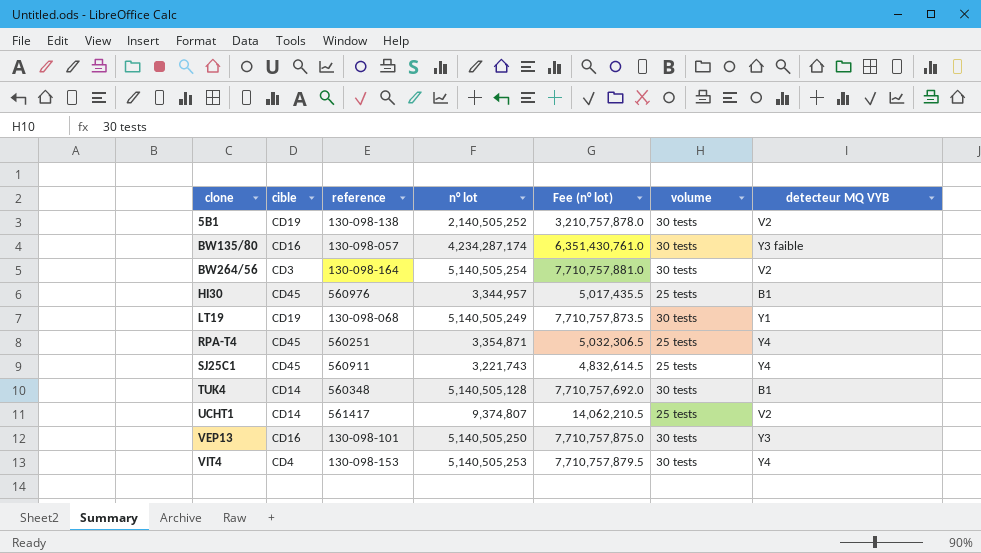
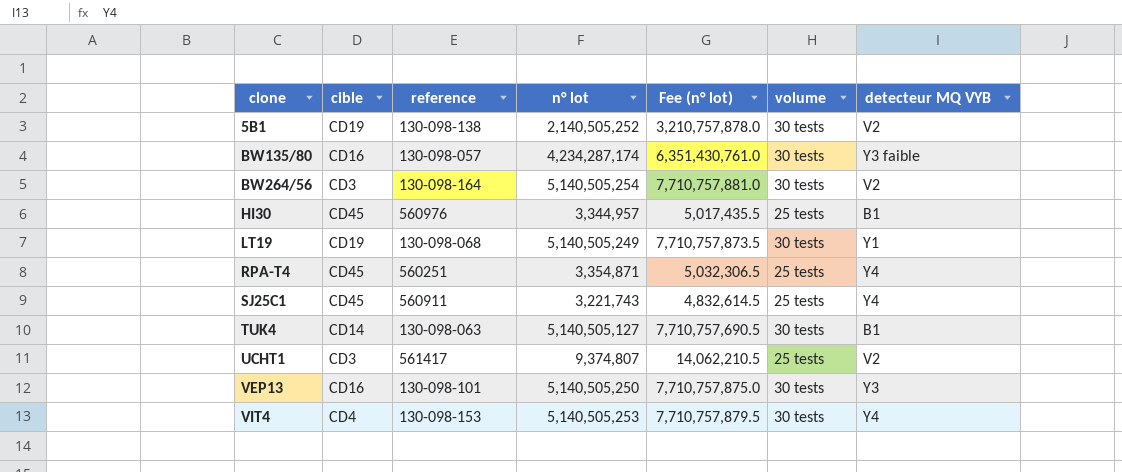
TUK4 | reference: 560348 -> 130-098-063
TUK4 | n° lot: 5,140,505,128 -> 5,140,505,127
TUK4 | Fee (n° lot): 7,710,757,692.0 -> 7,710,757,690.5
UCHT1 | cible: CD14 -> CD3

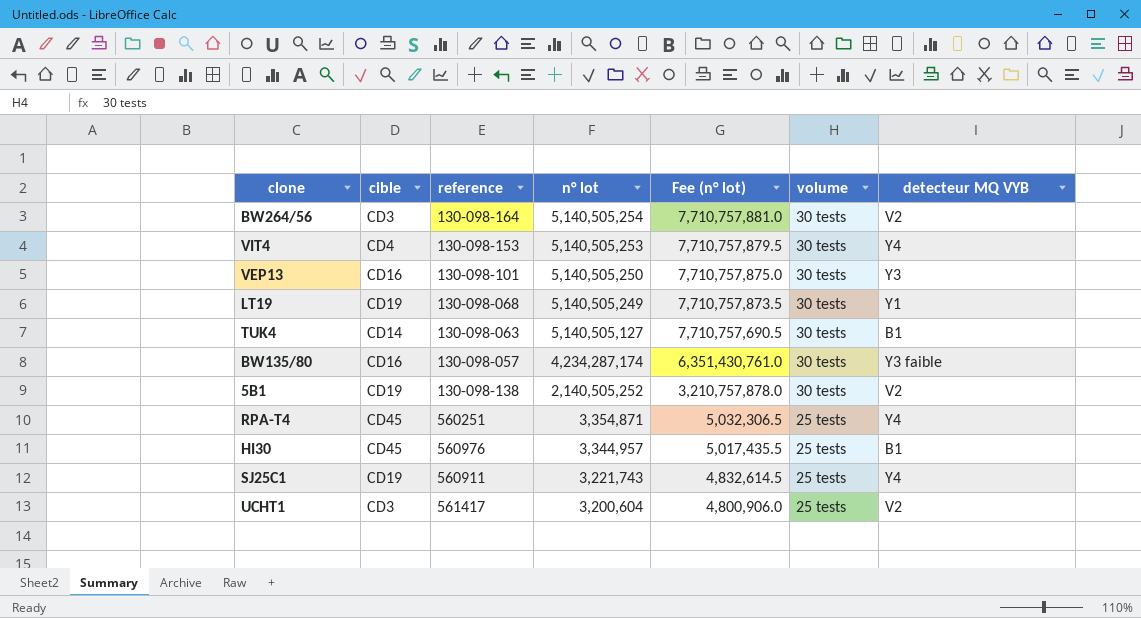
row order: clone ascending -> n° lot descending
SJ25C1 | cible: CD45 -> CD19
UCHT1 | n° lot: 9,374,807 -> 3,200,604
UCHT1 | Fee (n° lot): 14,062,210.5 -> 4,800,906.0

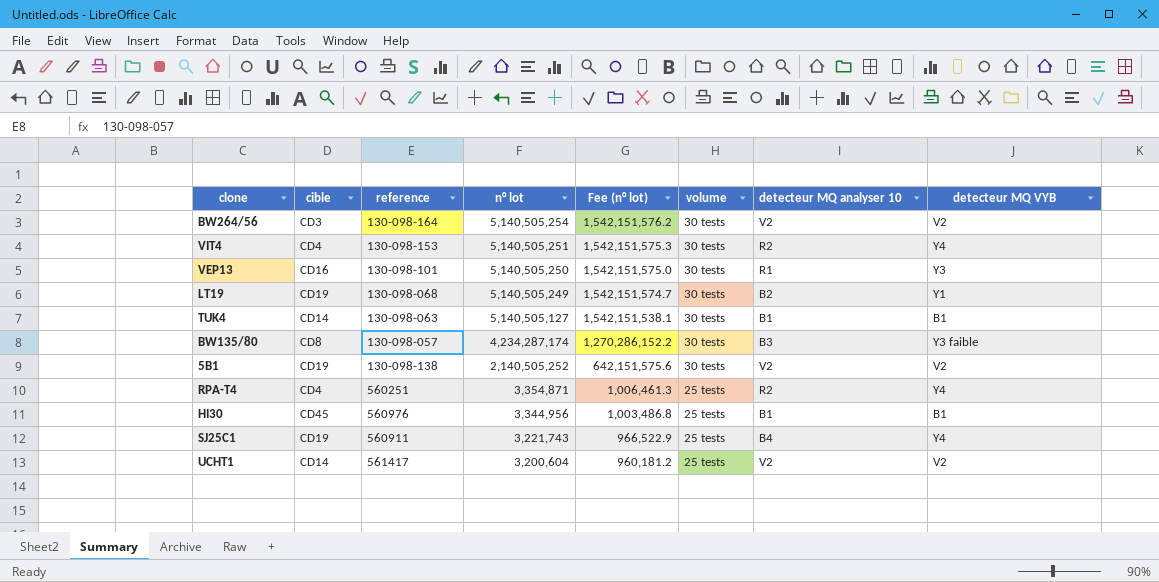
column Fee (n° lot) | formula: [n° lot] * 1.5 -> [n° lot] * 0.3
column detecteur MQ analyser 10 | position: none -> 7
VIT4 | n° lot: 5,140,505,253 -> 5,140,505,251
BW135/80 | cible: CD16 -> CD8
RPA-T4 | cible: CD45 -> CD4
HI30 | n° lot: 3,344,957 -> 3,344,956
UCHT1 | cible: CD3 -> CD14

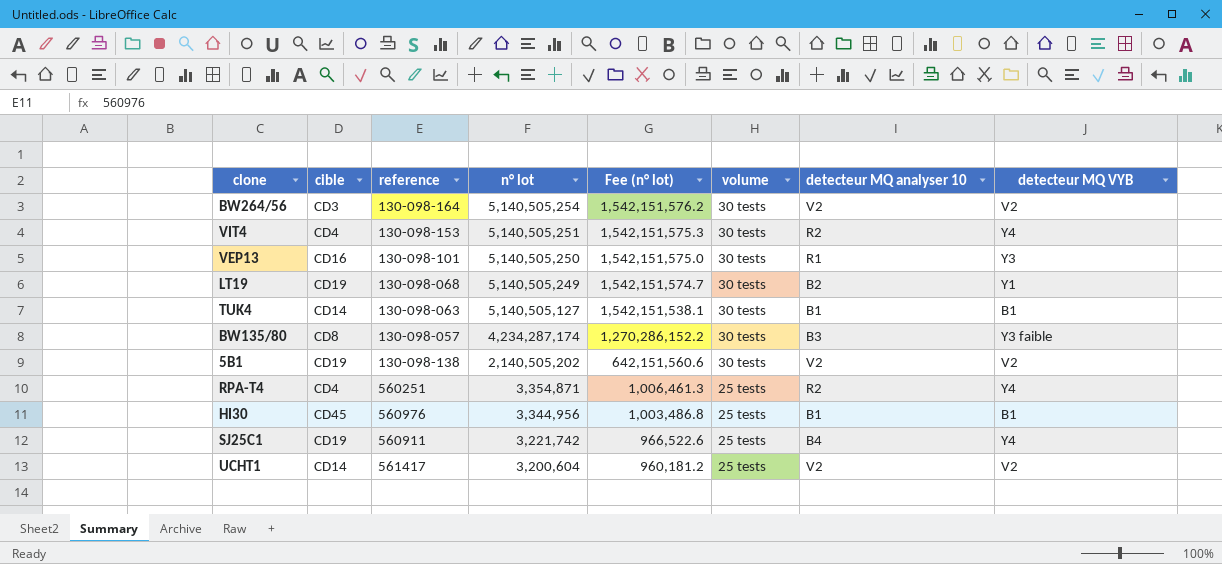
5B1 | n° lot: 2,140,505,252 -> 2,140,505,202
5B1 | Fee (n° lot): 642,151,575.6 -> 642,151,560.6
SJ25C1 | n° lot: 3,221,743 -> 3,221,742
SJ25C1 | Fee (n° lot): 966,522.9 -> 966,522.6

